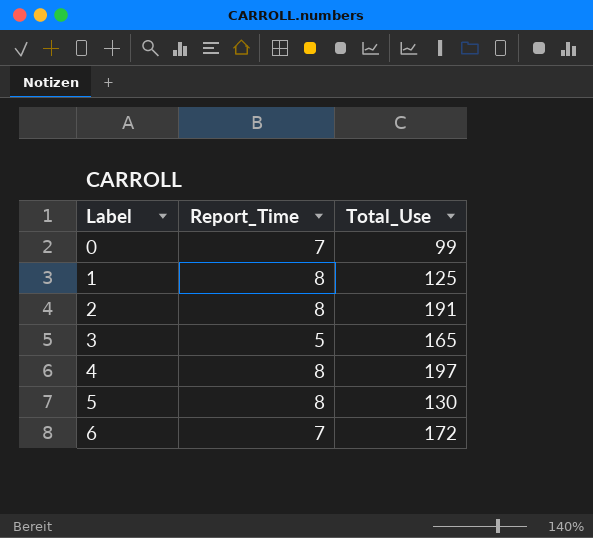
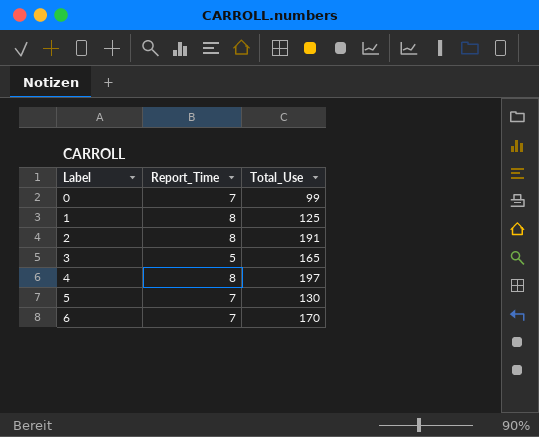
5 | Report_Time: 8 -> 7
6 | Total_Use: 172 -> 170

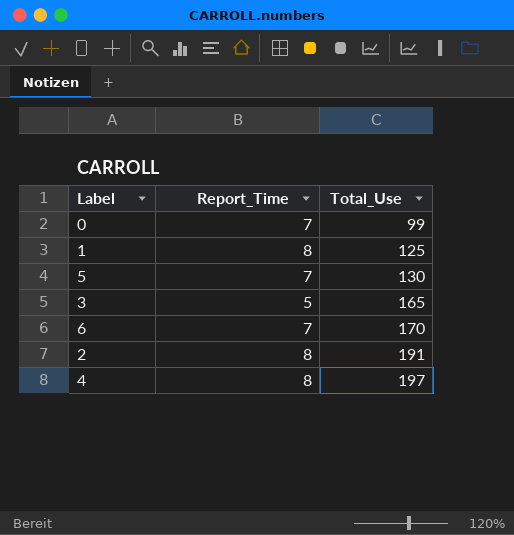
row order: Label ascending -> Total_Use ascending

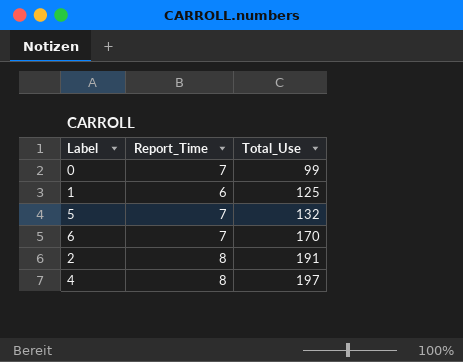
row 3: 5 | 165 -> none
1 | Report_Time: 8 -> 6
5 | Total_Use: 130 -> 132

